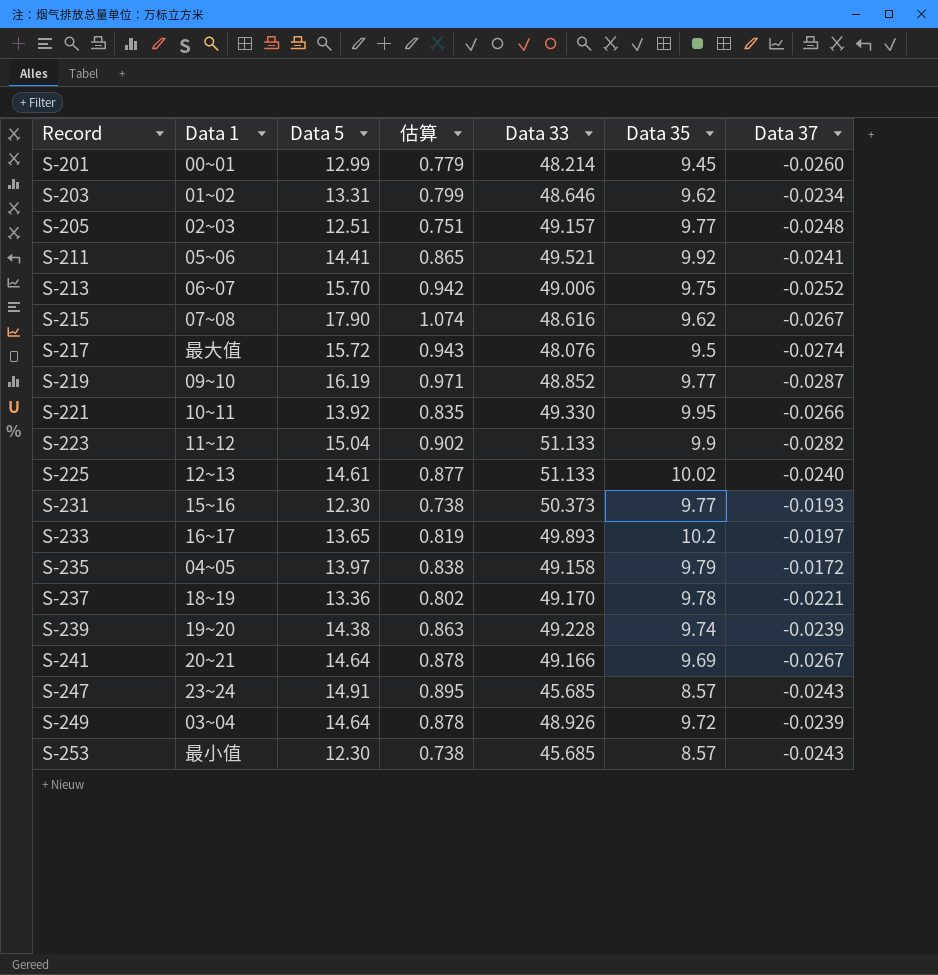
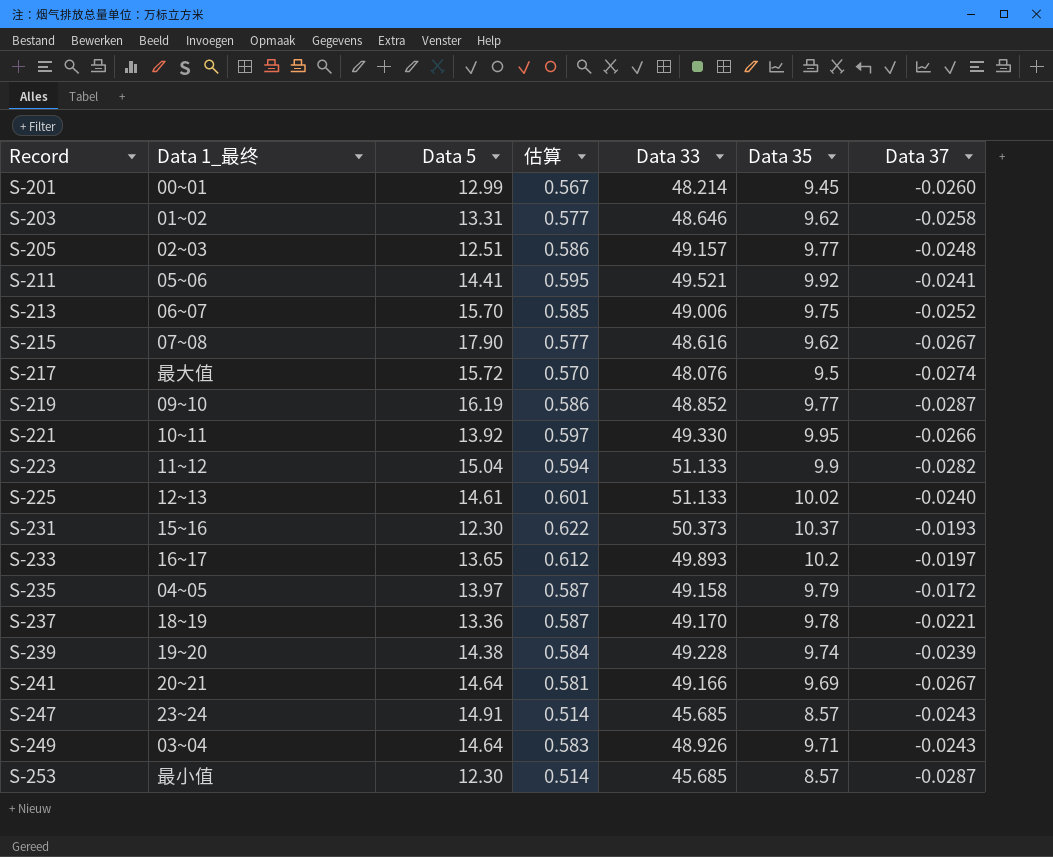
column name: Data 1 -> Data 1_最终
column 估算 | formula: [Data 5] * 0.06 -> [Data 35] * 0.06
S-203 | Data 37: -0.0234 -> -0.0258
S-231 | Data 35: 9.77 -> 10.37
S-249 | Data 35: 9.72 -> 9.71
S-249 | Data 37: -0.0239 -> -0.0243
S-253 | Data 37: -0.0243 -> -0.0287

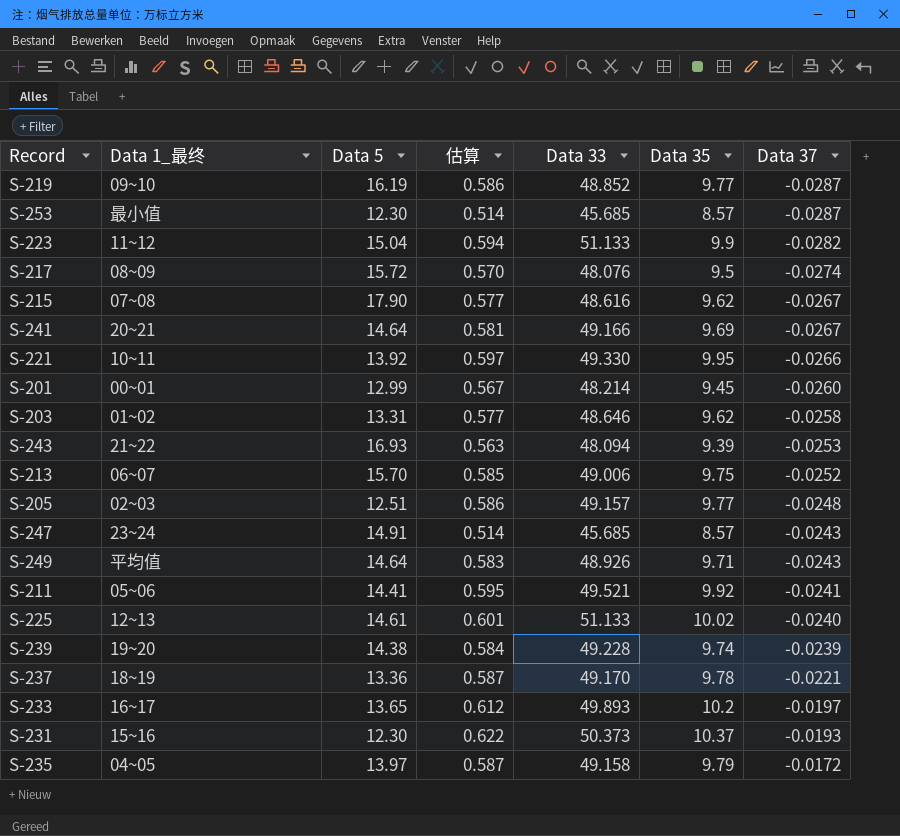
row order: Record ascending -> Data 37 ascending
S-217 | Data 1_最终: 最大值 -> 08~09
row S-243: none -> 21~22 | 16.93 | 0.563 | 48.094 | 9.39 | -0.0253
S-249 | Data 1_最终: 03~04 -> 平均值

